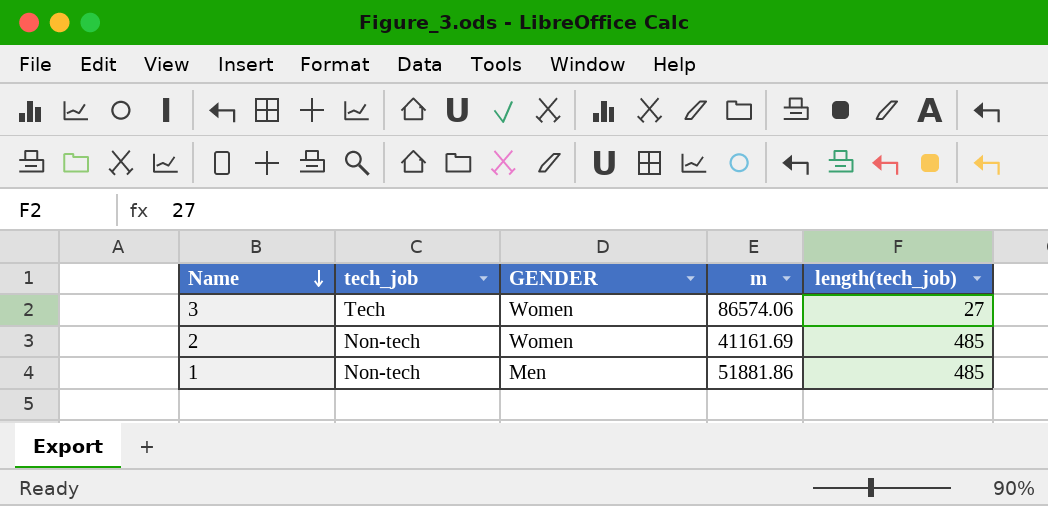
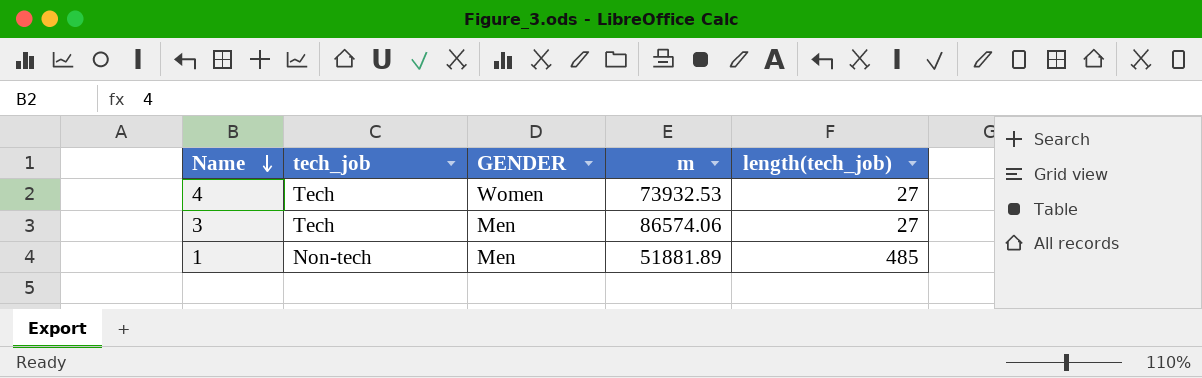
row 2: Non-tech | Women | 41161.69 | 485 -> none
row 4: none -> Tech | Women | 73932.53 | 27
3 | GENDER: Women -> Men
1 | m: 51881.86 -> 51881.89

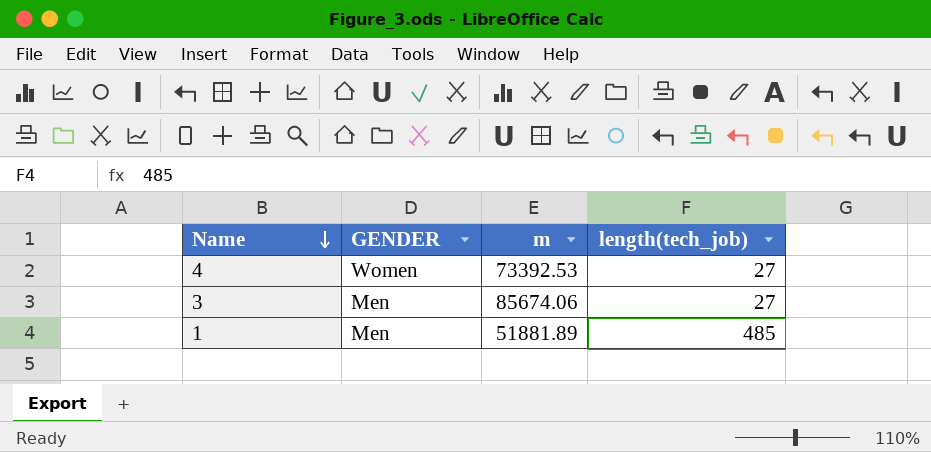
column tech_job | position: 2 -> none
4 | m: 73932.53 -> 73392.53
3 | m: 86574.06 -> 85674.06

